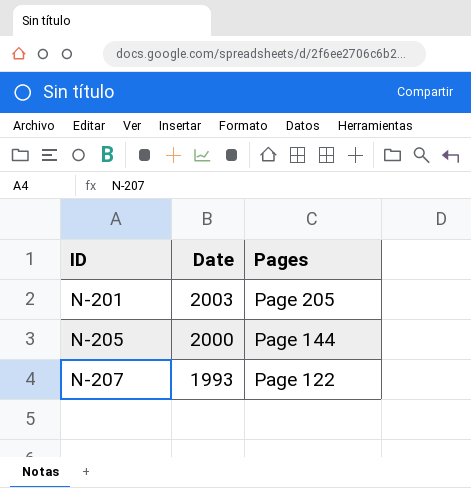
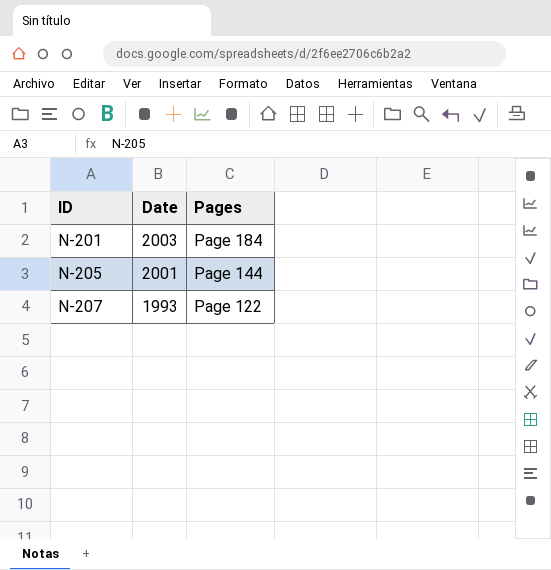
N-201 | Pages: Page 205 -> Page 184
N-205 | Date: 2000 -> 2001

